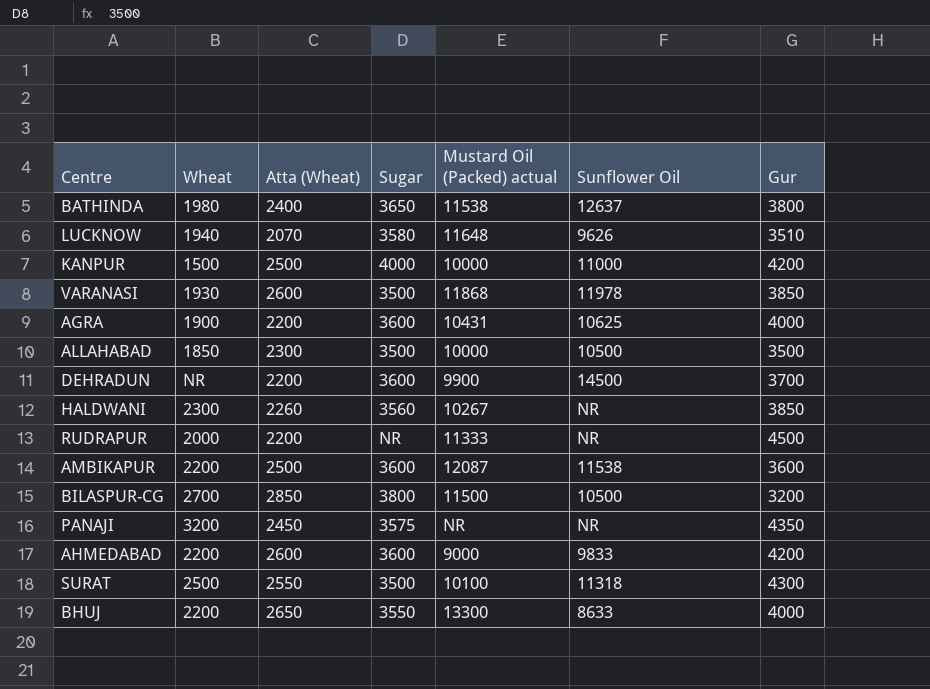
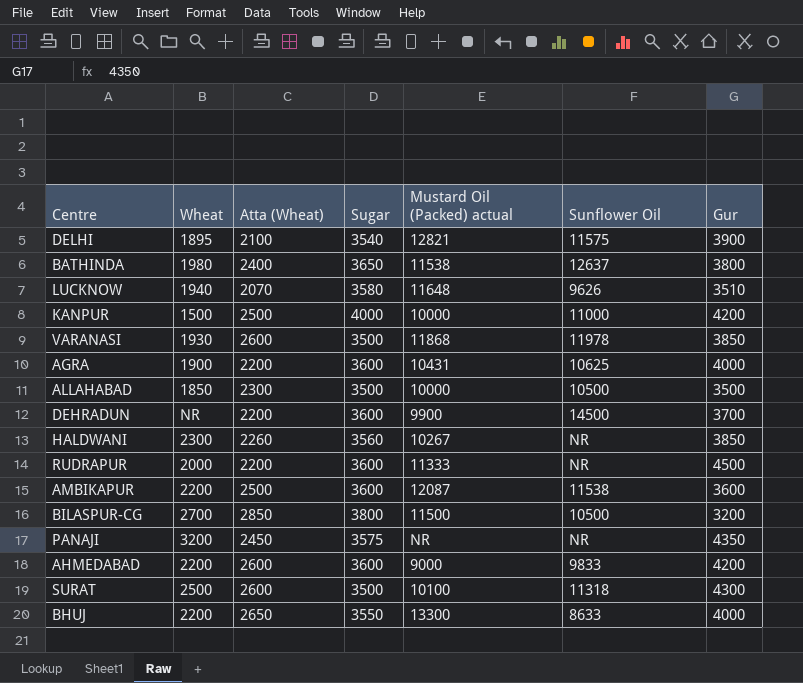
row DELHI: none -> 1895 | 2100 | 3540 | 12821 | 11575 | 3900
RUDRAPUR | Sugar: NR -> 3600
SURAT | Atta (Wheat): 2550 -> 2600

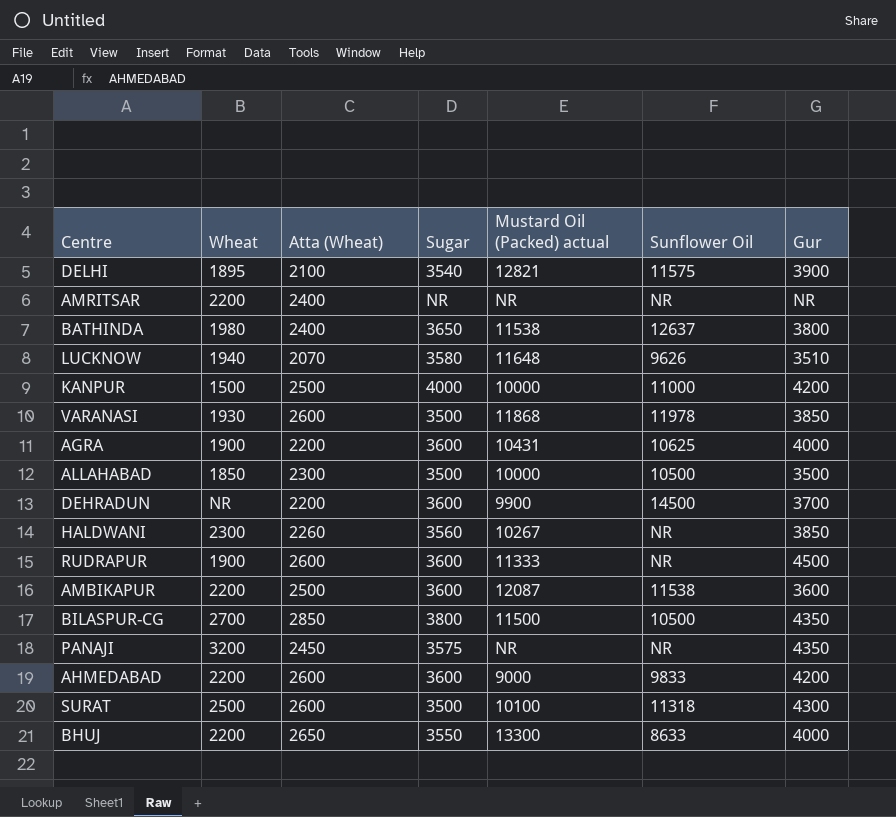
row AMRITSAR: none -> 2200 | 2400 | NR | NR | NR | NR
RUDRAPUR | Wheat: 2000 -> 1900
RUDRAPUR | Atta (Wheat): 2200 -> 2600
BILASPUR-CG | Gur: 3200 -> 4350

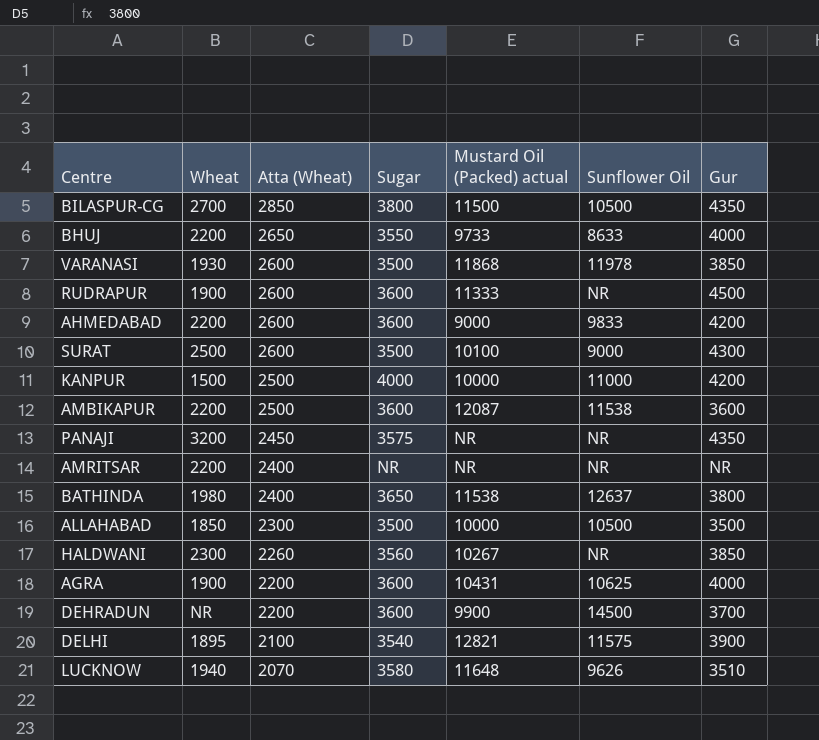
row order: none -> Atta (Wheat) descending
BHUJ | Mustard Oil (Packed) actual: 13300 -> 9733
SURAT | Sunflower Oil: 11318 -> 9000

